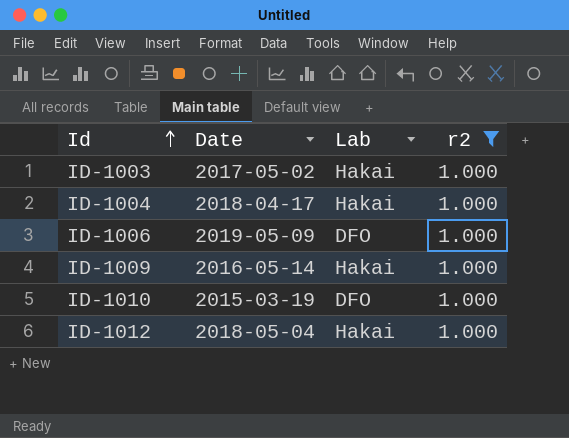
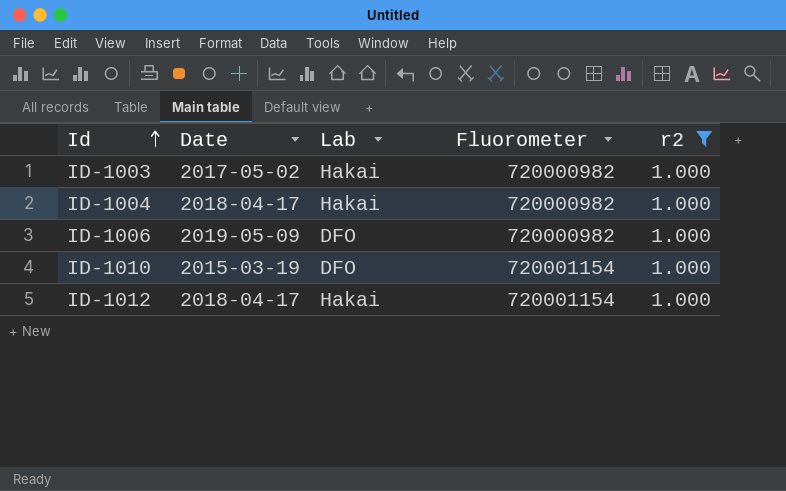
column Fluorometer | position: none -> 4
row ID-1009: 2016-05-14 | Hakai | 1.000 -> none
ID-1012 | Date: 2018-05-04 -> 2018-04-17

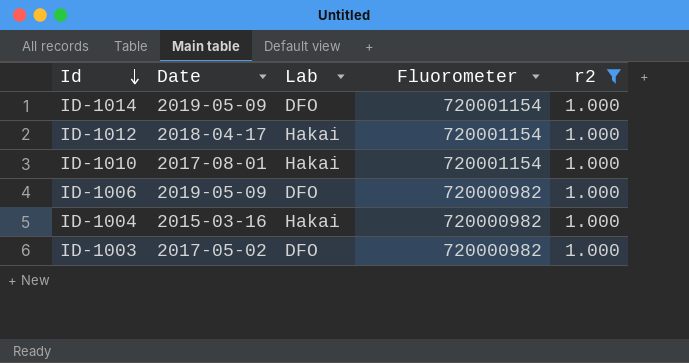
row order: Id ascending -> Id descending
row ID-1014: none -> 2019-05-09 | DFO | 720001154 | 1.000
ID-1010 | Date: 2015-03-19 -> 2017-08-01
ID-1010 | Lab: DFO -> Hakai
ID-1004 | Date: 2018-04-17 -> 2015-03-16
ID-1003 | Lab: Hakai -> DFO

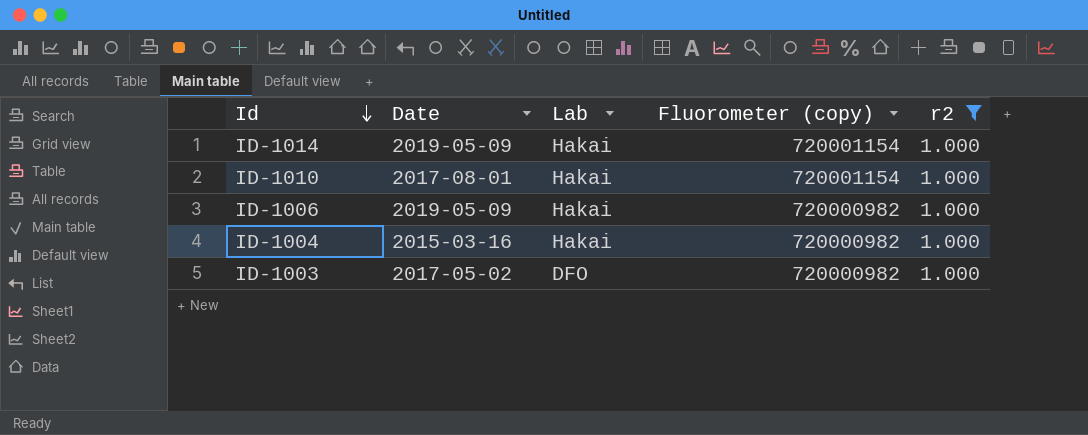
column name: Fluorometer -> Fluorometer (copy)
row ID-1012: 2018-04-17 | Hakai | 720001154 | 1.000 -> none
ID-1014 | Lab: DFO -> Hakai
ID-1006 | Lab: DFO -> Hakai

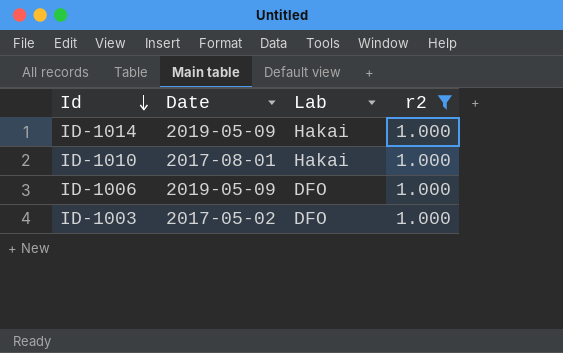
column Fluorometer (copy) | position: 4 -> none
row ID-1004: 2015-03-16 | Hakai | 720000982 | 1.000 -> none
ID-1006 | Lab: Hakai -> DFO

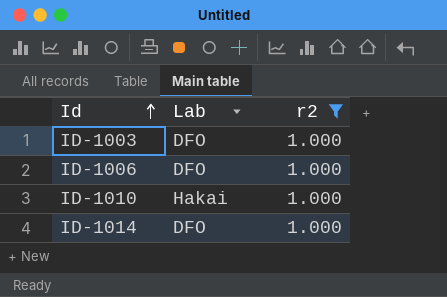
row order: Id descending -> Id ascending
column Date | position: 2 -> none
ID-1014 | Lab: Hakai -> DFO

